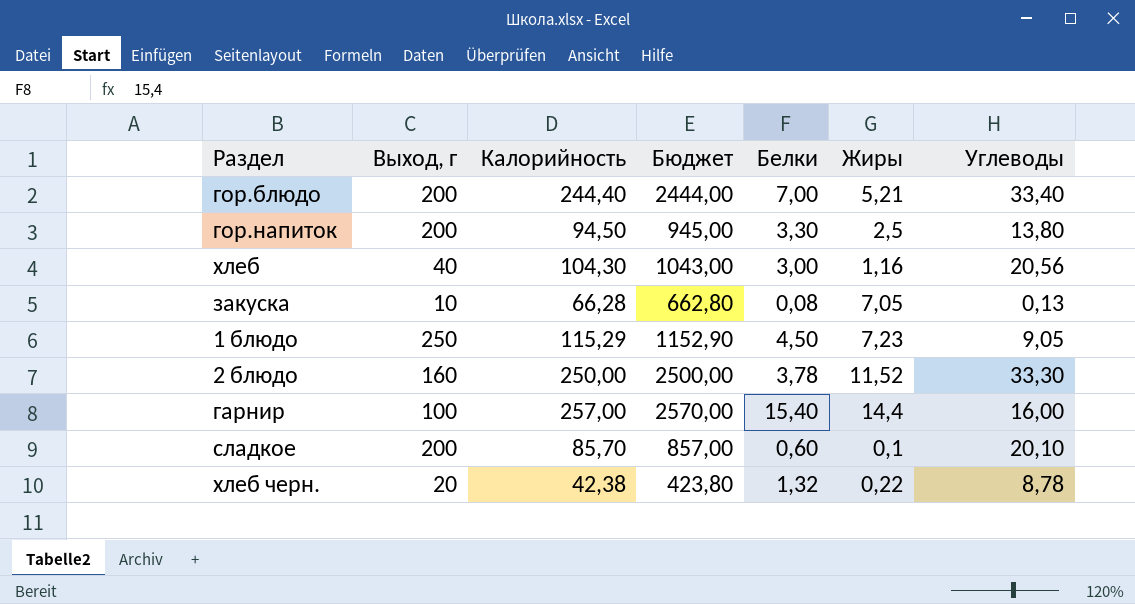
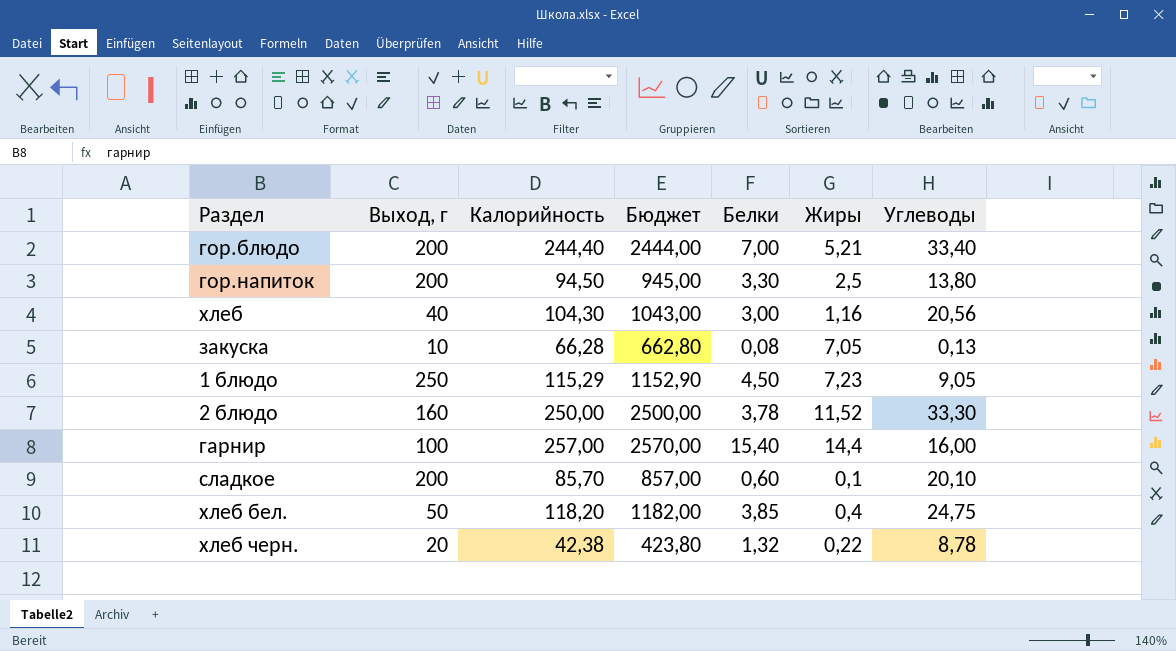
row хлеб бел.: none -> 50 | 118,20 | 1182,00 | 3,85 | 0,4 | 24,75

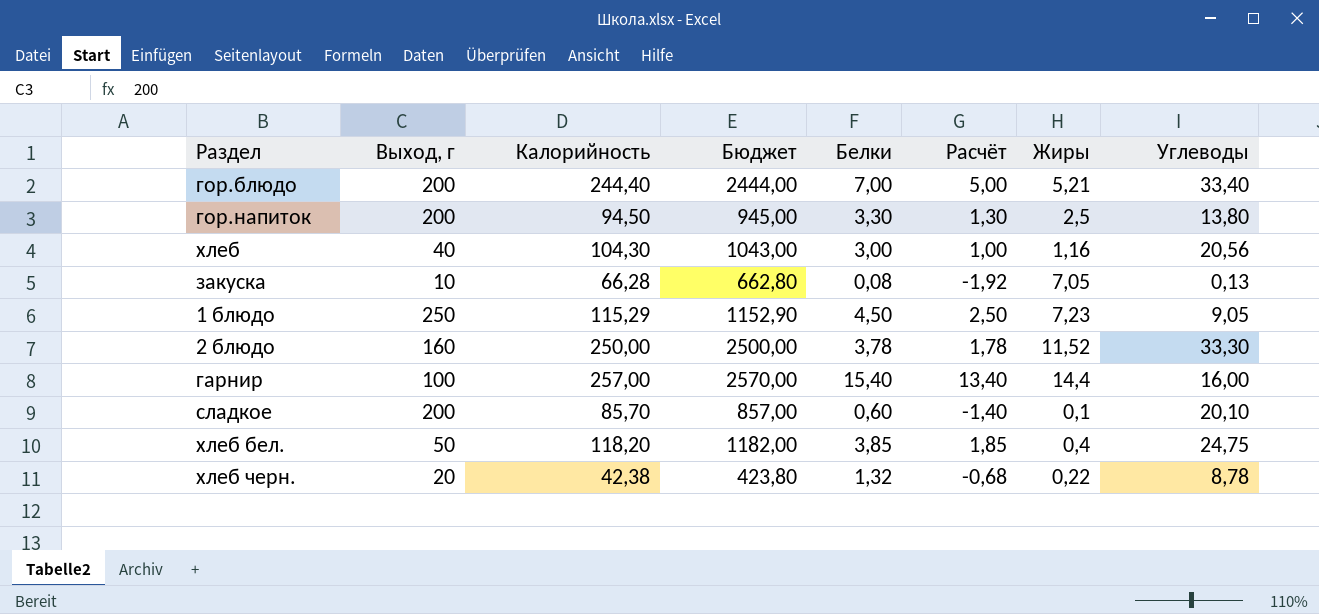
column Расчёт | formula: none -> [Белки] - 2

